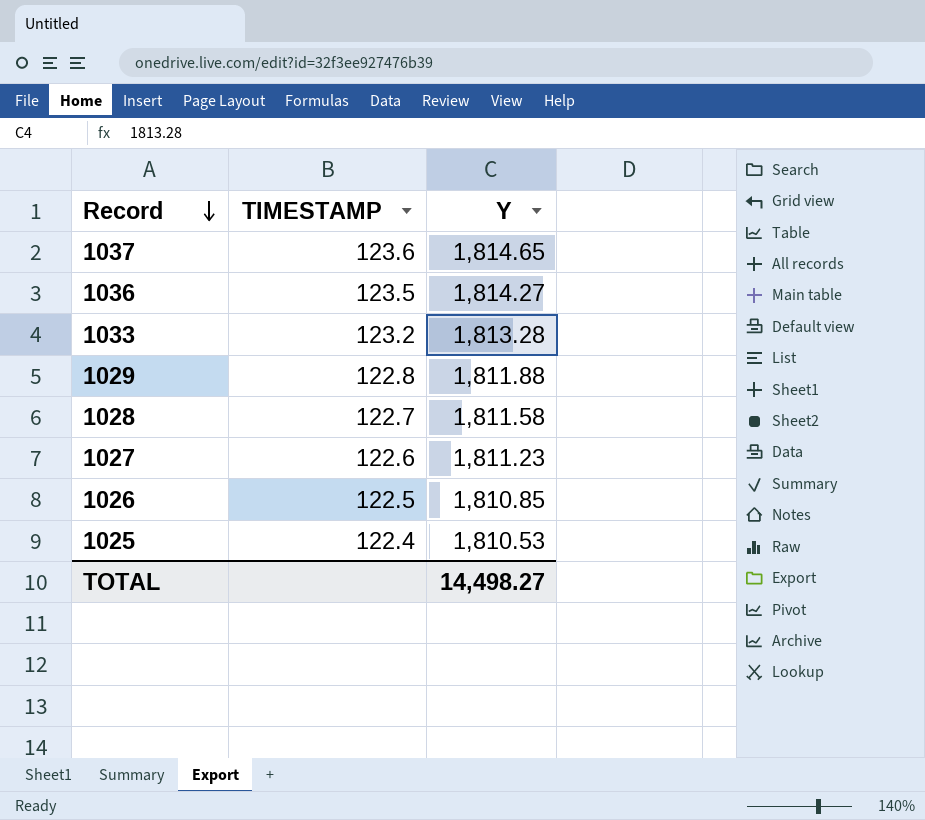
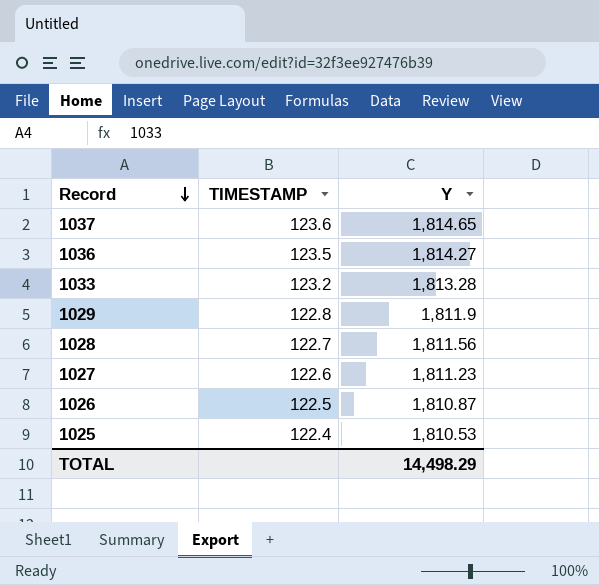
1029 | Y: 1,811.88 -> 1,811.9
1028 | Y: 1,811.58 -> 1,811.56
1026 | Y: 1,810.85 -> 1,810.87
TOTAL | Y: 14,498.27 -> 14,498.29

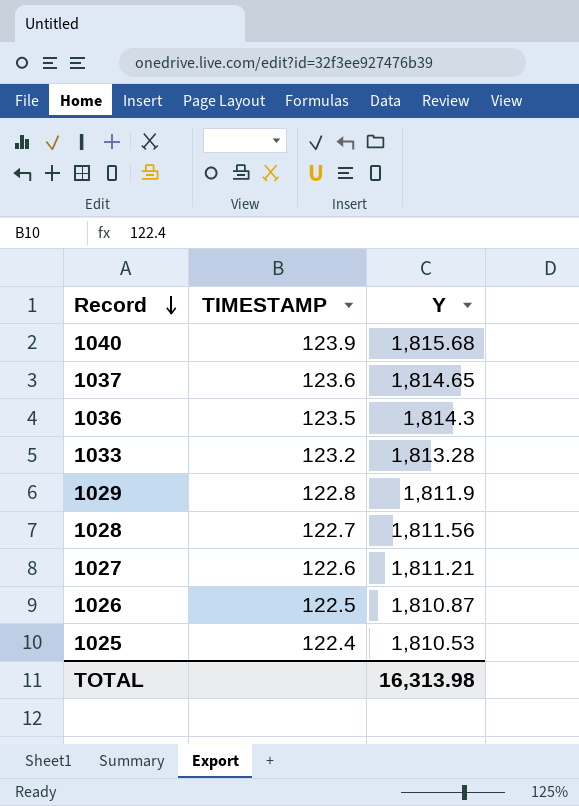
row 1040: none -> 123.9 | 1,815.68
1036 | Y: 1,814.27 -> 1,814.3
1027 | Y: 1,811.23 -> 1,811.21
TOTAL | Y: 14,498.29 -> 16,313.98

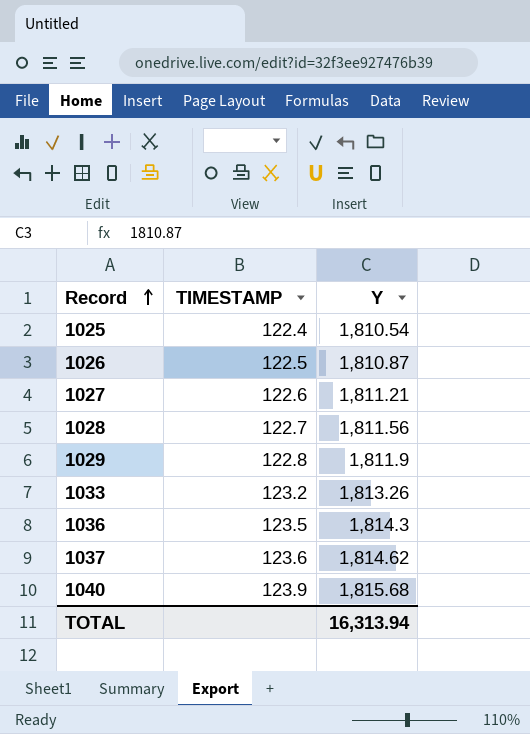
row order: Record descending -> Record ascending
1025 | Y: 1,810.53 -> 1,810.54
1033 | Y: 1,813.28 -> 1,813.26
1037 | Y: 1,814.65 -> 1,814.62
TOTAL | Y: 16,313.98 -> 16,313.94

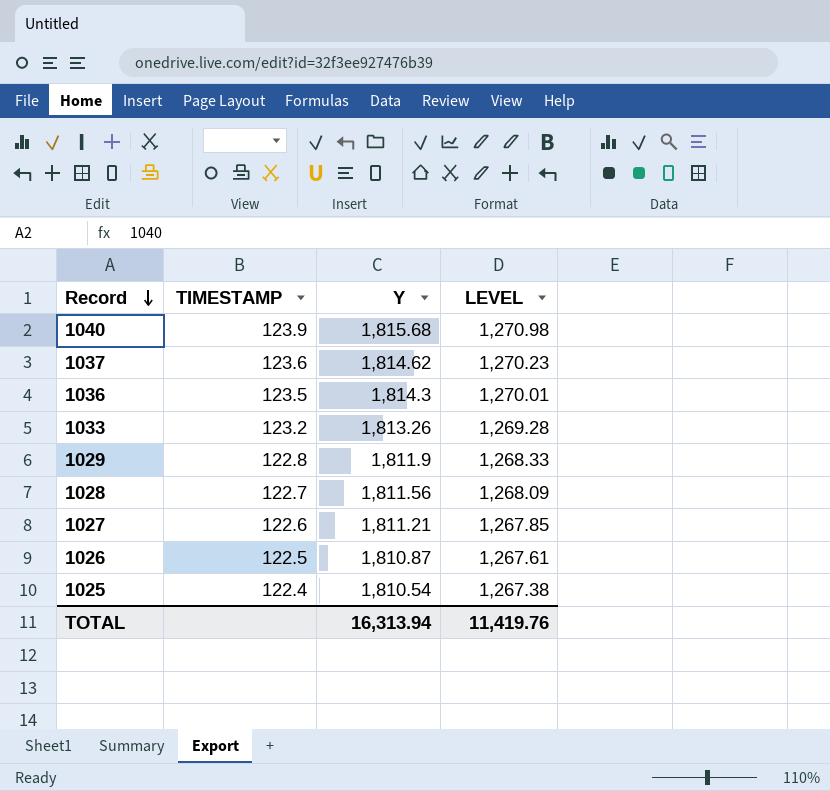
row order: Record ascending -> Record descending
column LEVEL | formula: none -> [Y] * 0.7

